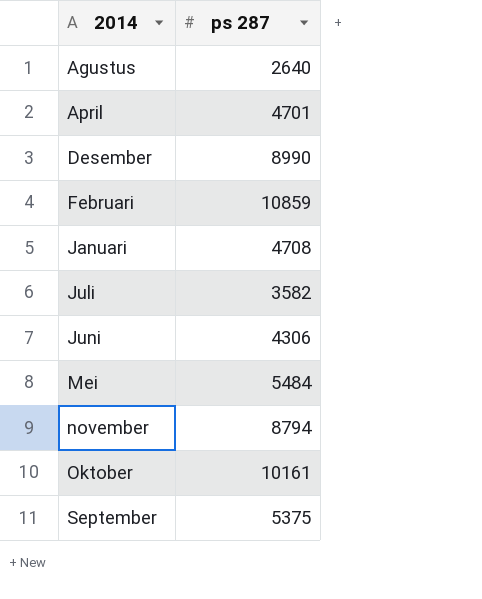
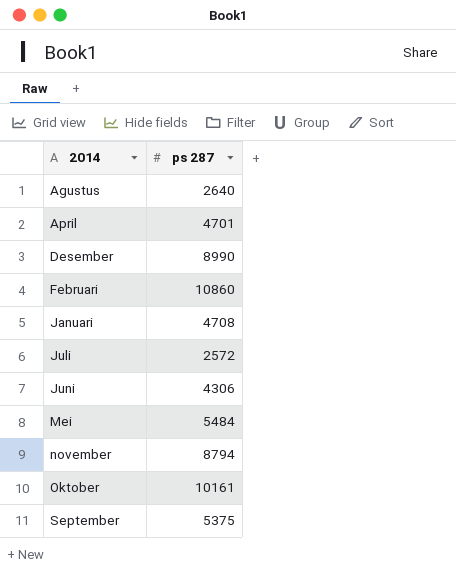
Februari | ps 287: 10859 -> 10860
Juli | ps 287: 3582 -> 2572

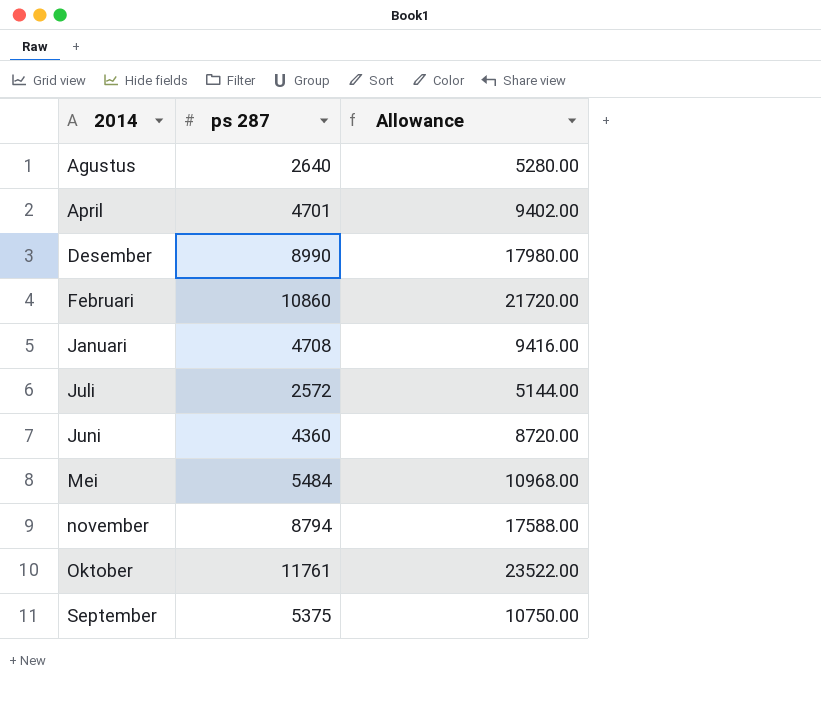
column Allowance | formula: none -> [ps 287] * 2
Juni | ps 287: 4306 -> 4360
Oktober | ps 287: 10161 -> 11761

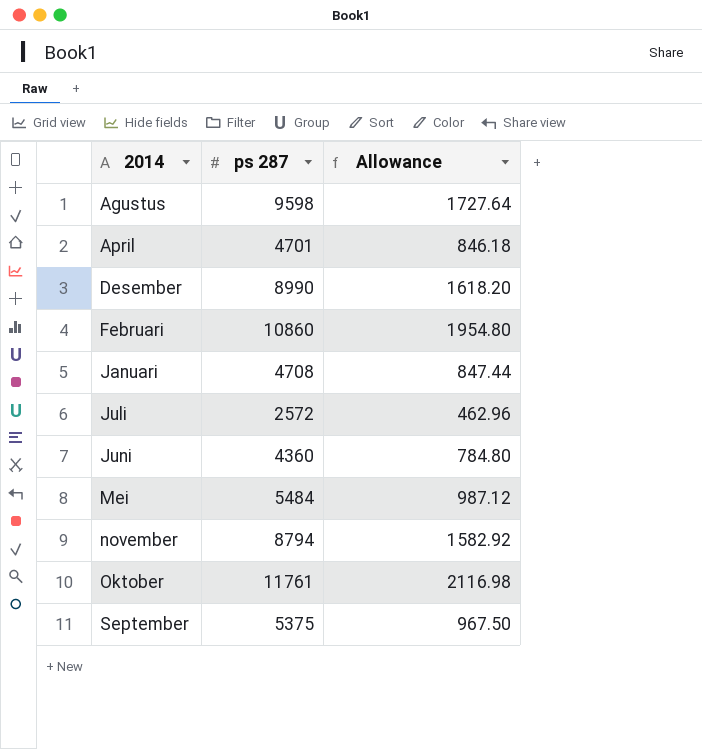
column Allowance | formula: [ps 287] * 2 -> [ps 287] * 0.18
Agustus | ps 287: 2640 -> 9598

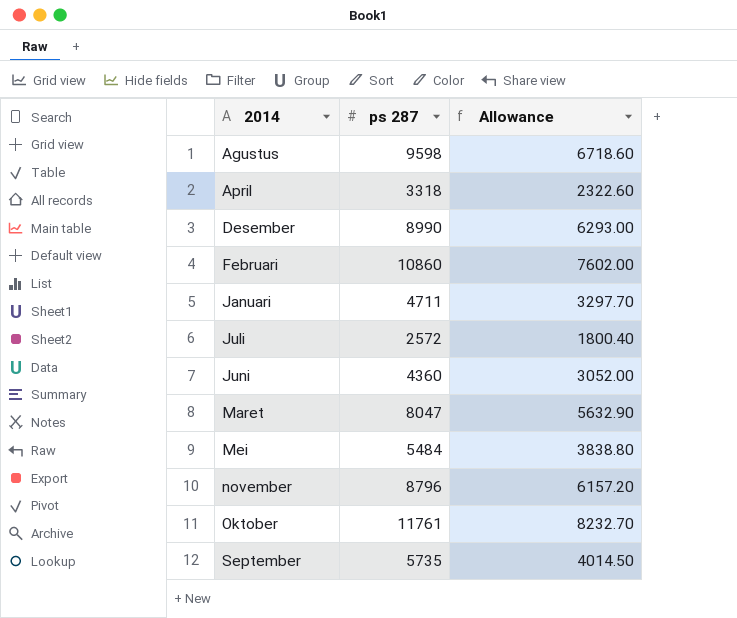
column Allowance | formula: [ps 287] * 0.18 -> [ps 287] * 0.7
April | ps 287: 4701 -> 3318
Januari | ps 287: 4708 -> 4711
row Maret: none -> 8047 | 5632.90
november | ps 287: 8794 -> 8796
September | ps 287: 5375 -> 5735

